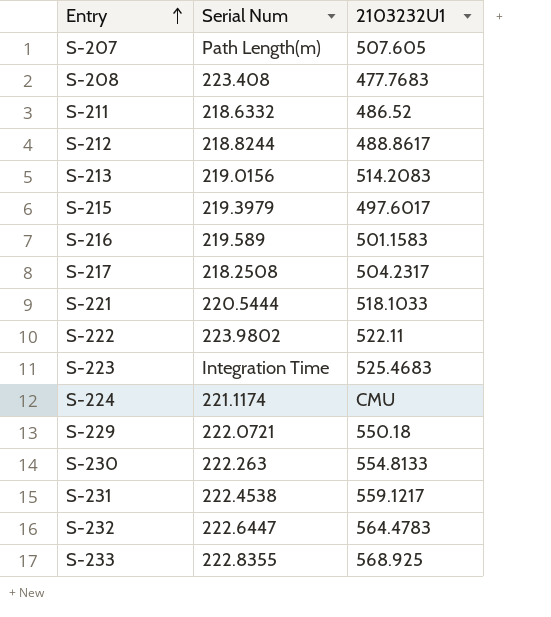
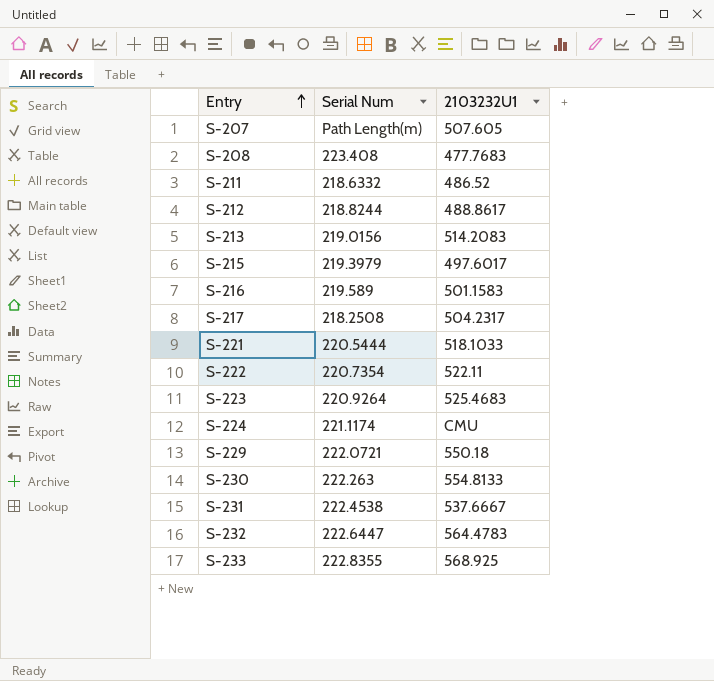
S-222 | Serial Num: 223.9802 -> 220.7354
S-223 | Serial Num: Integration Time -> 220.9264
S-231 | 2103232U1: 559.1217 -> 537.6667

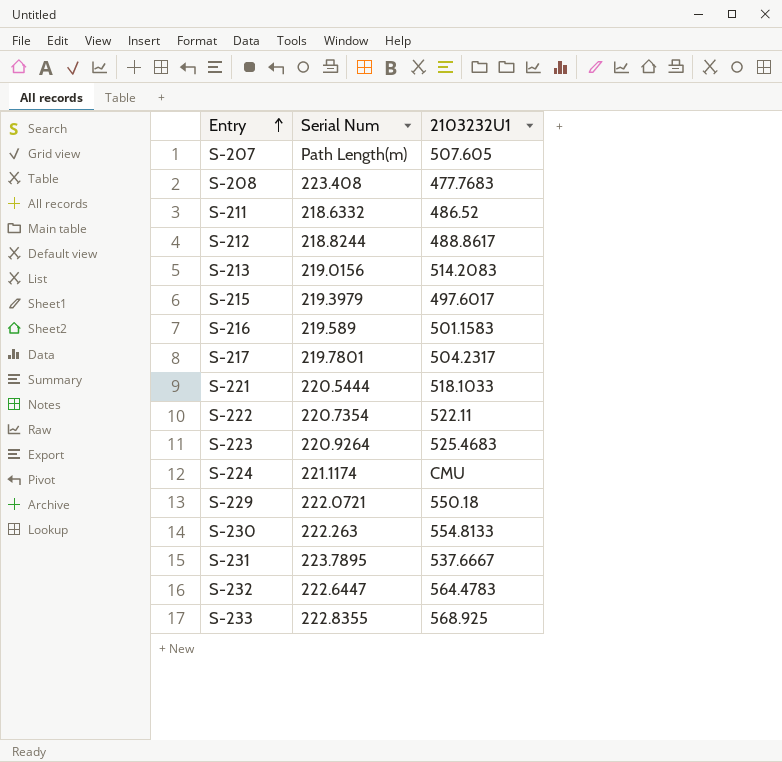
S-217 | Serial Num: 218.2508 -> 219.7801
S-231 | Serial Num: 222.4538 -> 223.7895

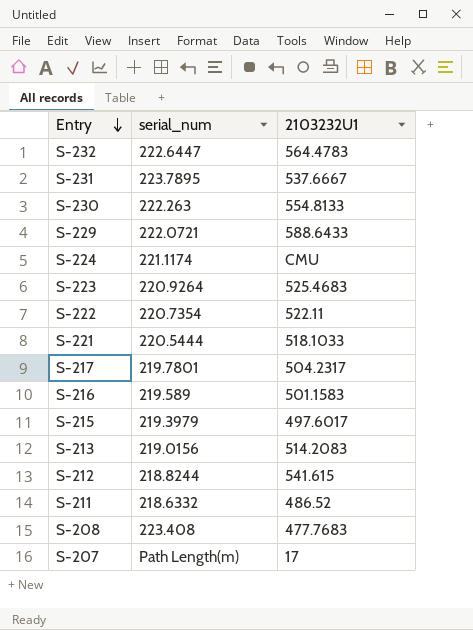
row order: Entry ascending -> Entry descending
column name: Serial Num -> serial_num
row S-233: 222.8355 | 568.925 -> none
S-229 | 2103232U1: 550.18 -> 588.6433
S-212 | 2103232U1: 488.8617 -> 541.615
S-207 | 2103232U1: 507.605 -> 17

